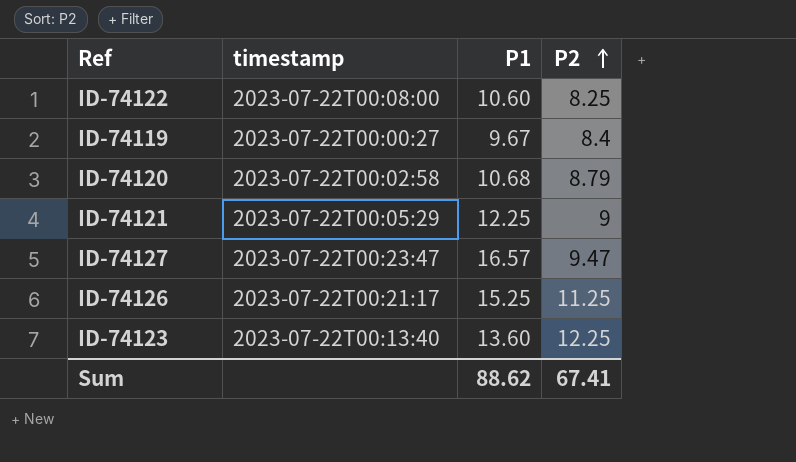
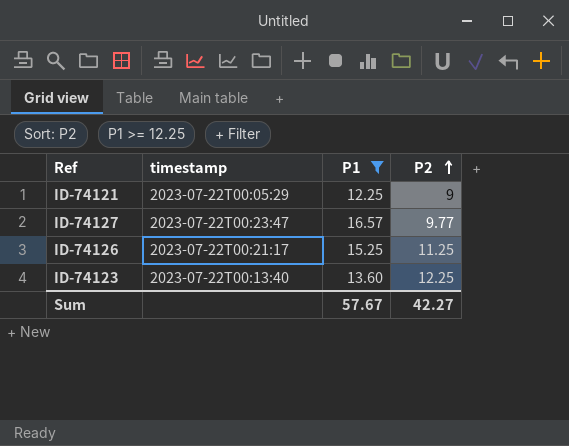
filter: none -> P1 >= 12.25
ID-74127 | P2: 9.47 -> 9.77
Sum | P1: 88.62 -> 57.67
Sum | P2: 67.41 -> 42.27

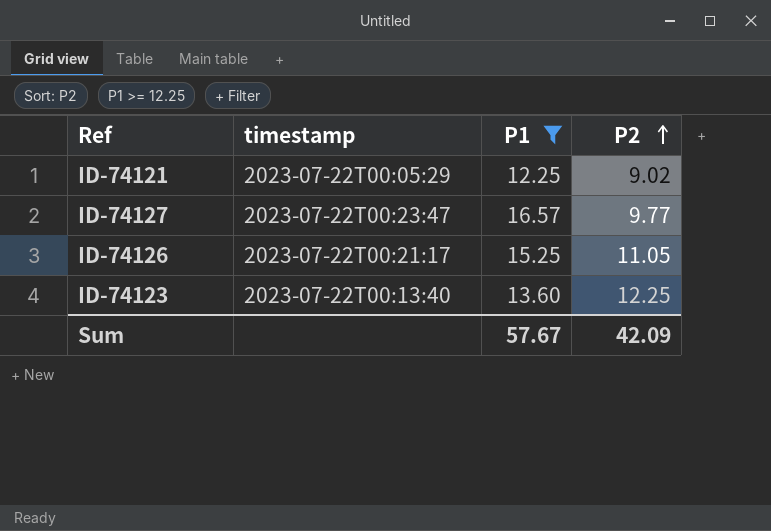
ID-74121 | P2: 9 -> 9.02
ID-74126 | P2: 11.25 -> 11.05
Sum | P2: 42.27 -> 42.09

